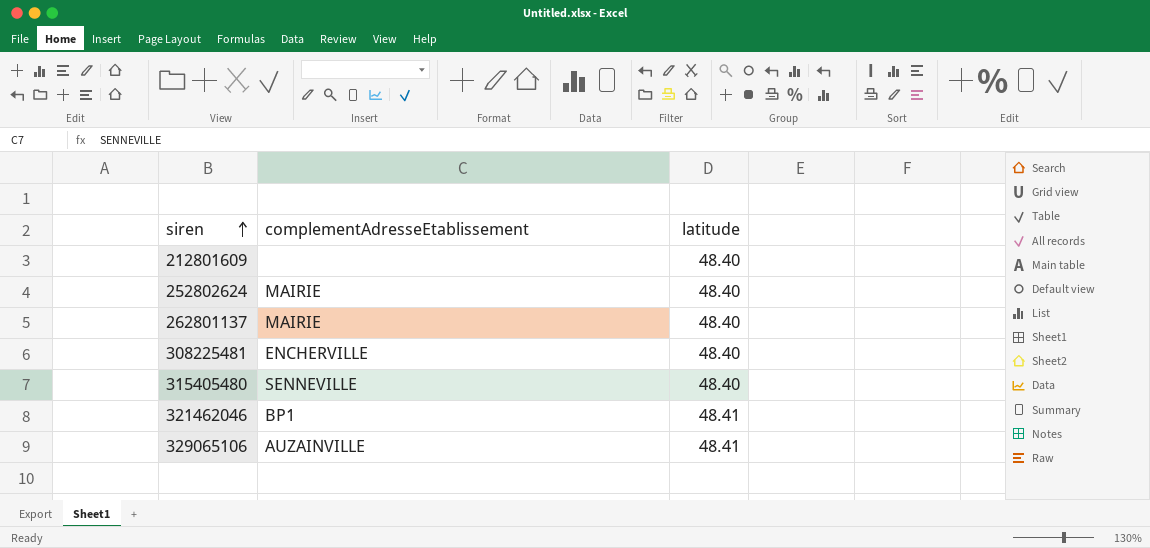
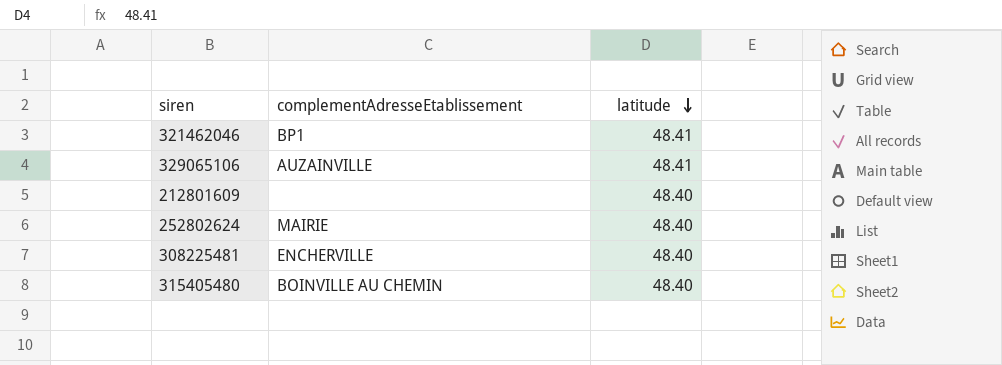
row order: siren ascending -> latitude descending
row 262801137: MAIRIE | 48.40 -> none
315405480 | complementAdresseEtablissement: SENNEVILLE -> BOINVILLE AU CHEMIN

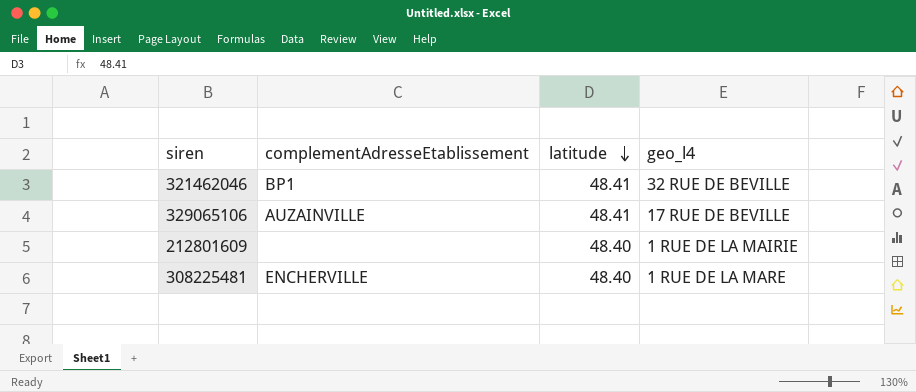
column geo_l4 | position: none -> 4
row 252802624: MAIRIE | 48.40 -> none
row 315405480: BOINVILLE AU CHEMIN | 48.40 -> none

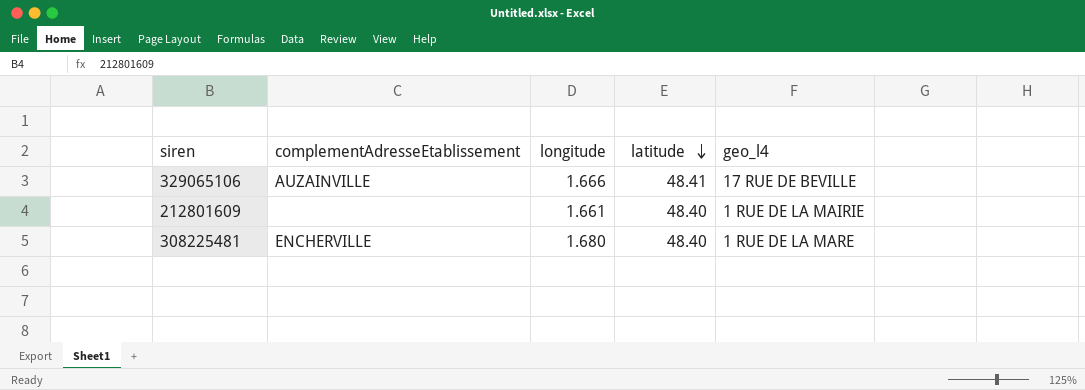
column longitude | position: none -> 3
row 321462046: BP1 | 48.41 | 32 RUE DE BEVILLE -> none

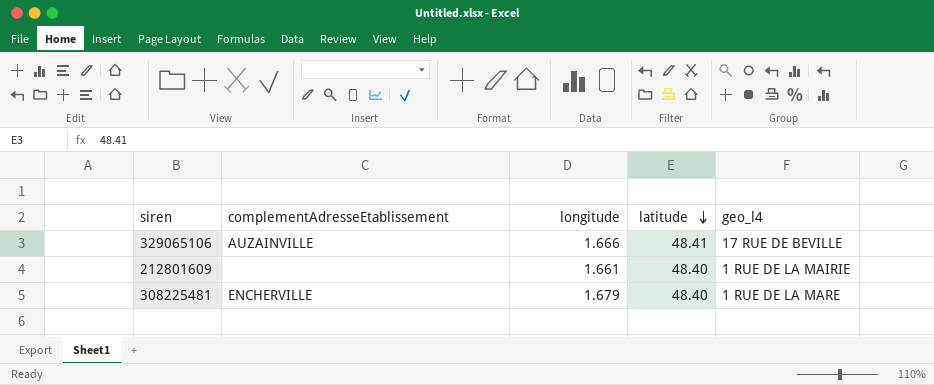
308225481 | longitude: 1.680 -> 1.679

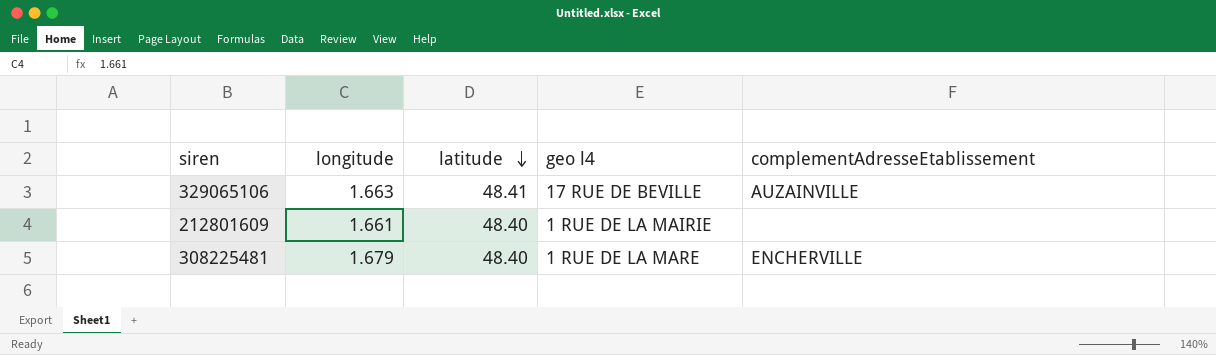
column name: geo_l4 -> geo l4
column complementAdresseEtablissement | position: 2 -> 5
329065106 | longitude: 1.666 -> 1.663

